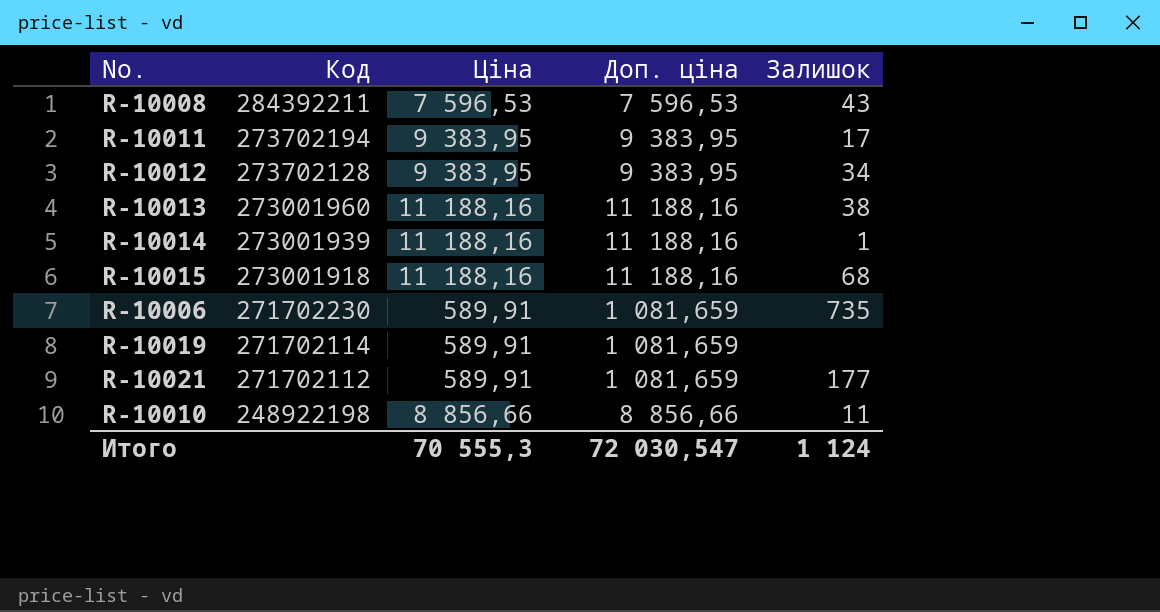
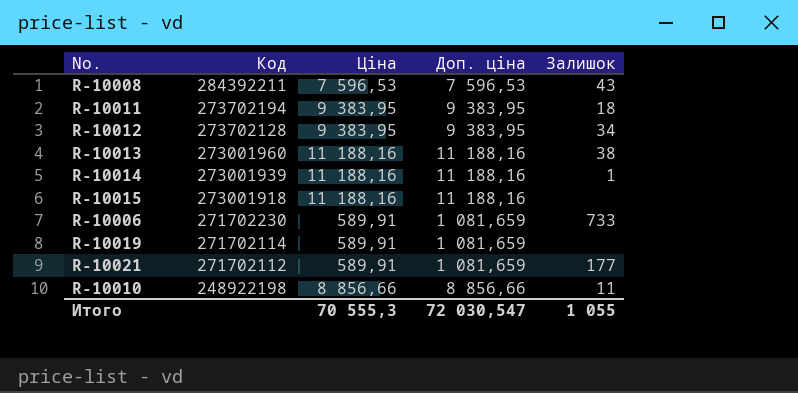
R-10011 | Залишок: 17 -> 18
R-10015 | Залишок: 68 -> none
R-10006 | Залишок: 735 -> 733
Итого | Залишок: 1 124 -> 1 055

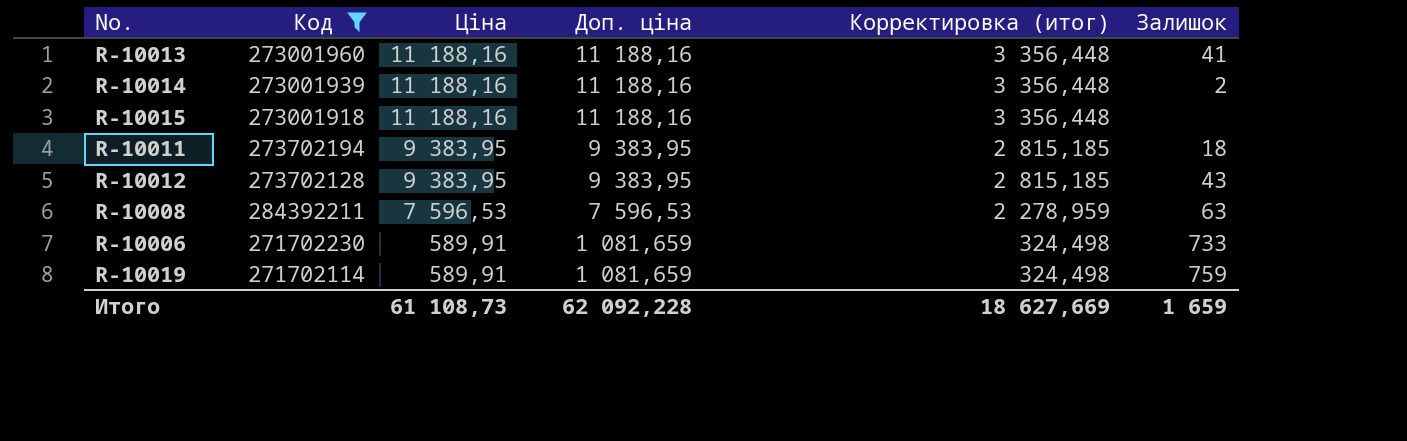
filter: none -> Код >= 271702114
row order: Код descending -> Ціна descending
column Корректировка (итог) | formula: none -> [Доп. ціна] * 0,3
R-10013 | Залишок: 38 -> 41
R-10014 | Залишок: 1 -> 2
R-10012 | Залишок: 34 -> 43
R-10008 | Залишок: 43 -> 63
R-10019 | Залишок: none -> 759
Итого | Ціна: 70 555,3 -> 61 108,73
Итого | Доп. ціна: 72 030,547 -> 62 092,228
Итого | Залишок: 1 055 -> 1 659

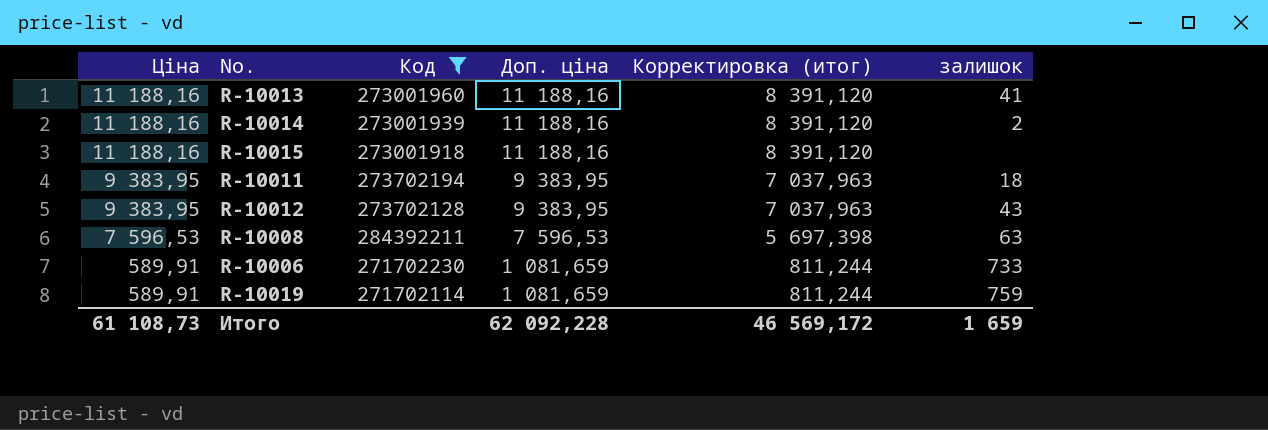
column Ціна | position: 3 -> 1
column Корректировка (итог) | formula: [Доп. ціна] * 0,3 -> [Доп. ціна] * 0,75
column name: Залишок -> залишок
Итого | Корректировка (итог): 18 627,669 -> 46 569,172

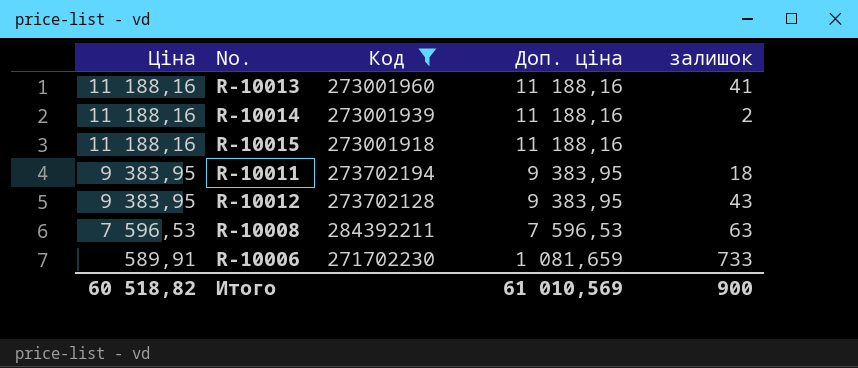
column Корректировка (итог) | formula: [Доп. ціна] * 0,75 -> none
row R-10019: 589,91 | 271702114 | 1 081,659 | 811,244 | 759 -> none
Итого | Ціна: 61 108,73 -> 60 518,82
Итого | Доп. ціна: 62 092,228 -> 61 010,569
Итого | залишок: 1 659 -> 900

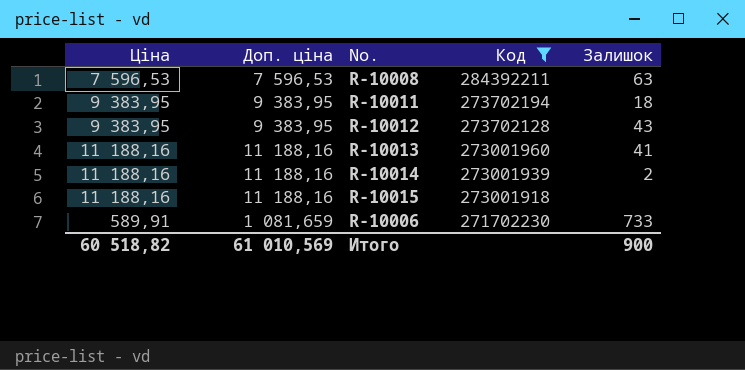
row order: Ціна descending -> Код descending
column Доп. ціна | position: 4 -> 2
column name: залишок -> Залишок

